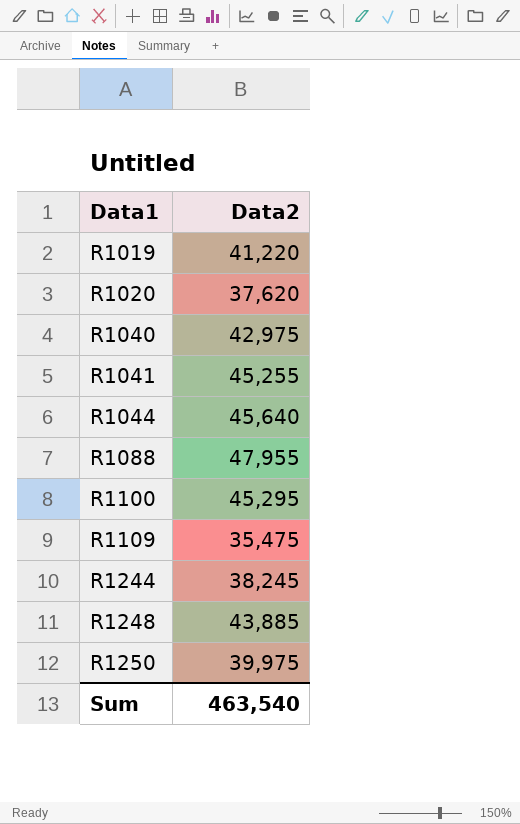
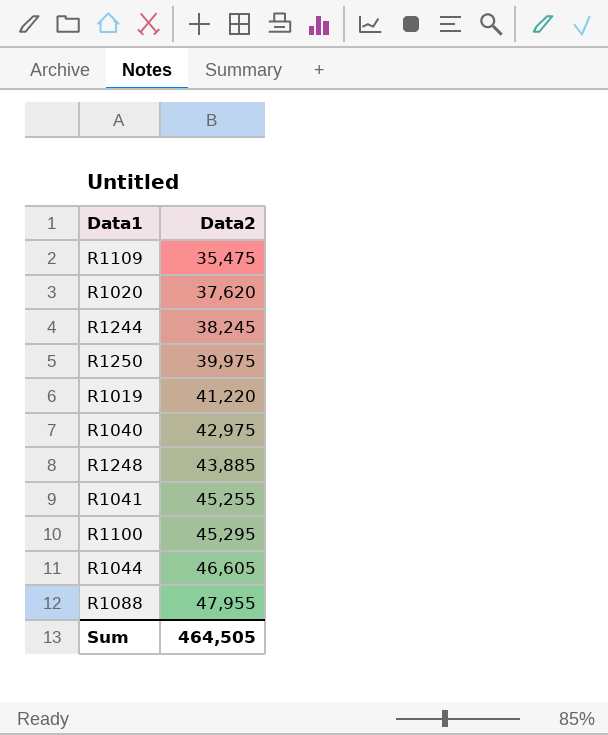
row order: Data1 ascending -> Data2 ascending
R1044 | Data2: 45,640 -> 46,605
Sum | Data2: 463,540 -> 464,505

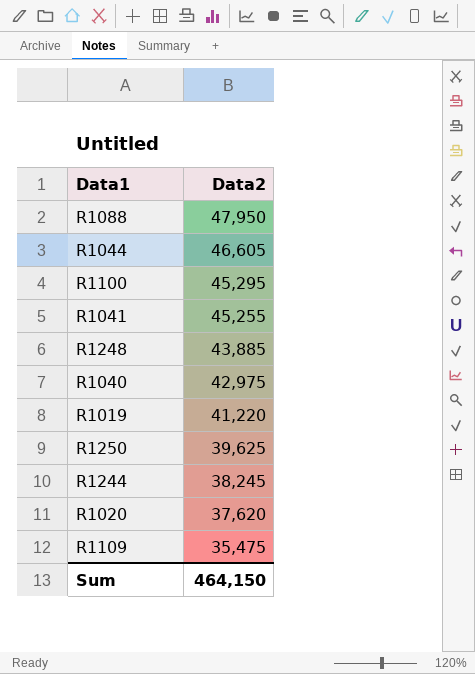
row order: Data2 ascending -> Data2 descending
R1088 | Data2: 47,955 -> 47,950
R1250 | Data2: 39,975 -> 39,625
Sum | Data2: 464,505 -> 464,150

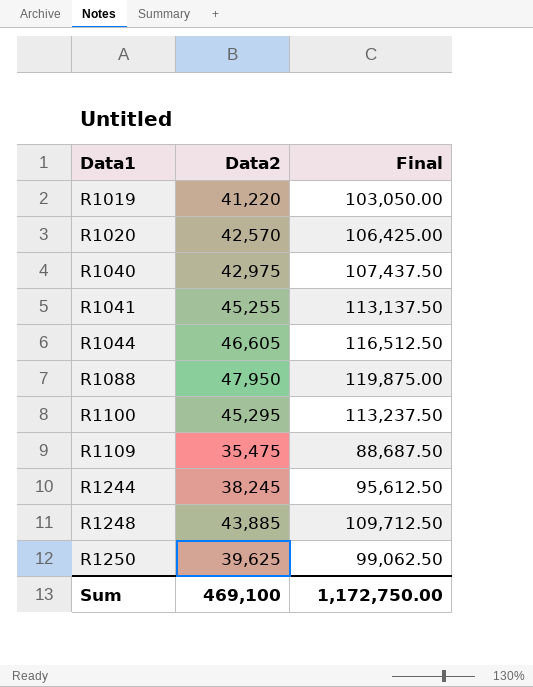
row order: Data2 descending -> Data1 ascending
column Final | formula: none -> [Data2] * 2.5
R1020 | Data2: 37,620 -> 42,570
Sum | Data2: 464,150 -> 469,100

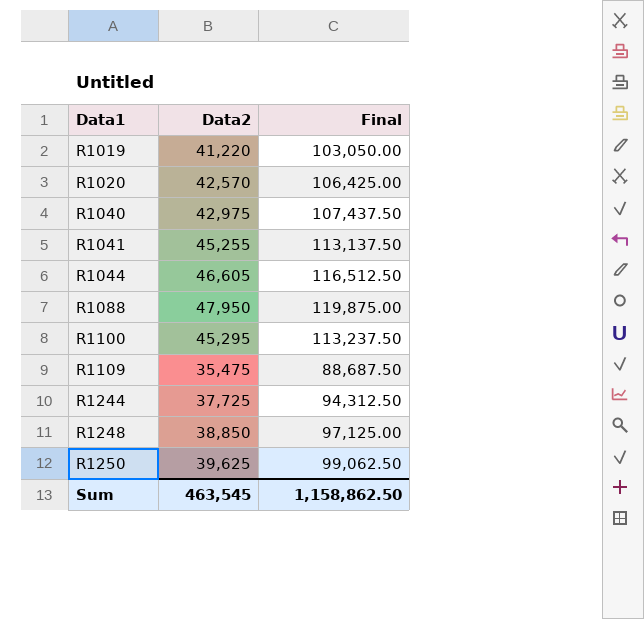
R1244 | Data2: 38,245 -> 37,725
R1244 | Final: 95,612.50 -> 94,312.50
R1248 | Data2: 43,885 -> 38,850
R1248 | Final: 109,712.50 -> 97,125.00
Sum | Data2: 469,100 -> 463,545
Sum | Final: 1,172,750.00 -> 1,158,862.50

